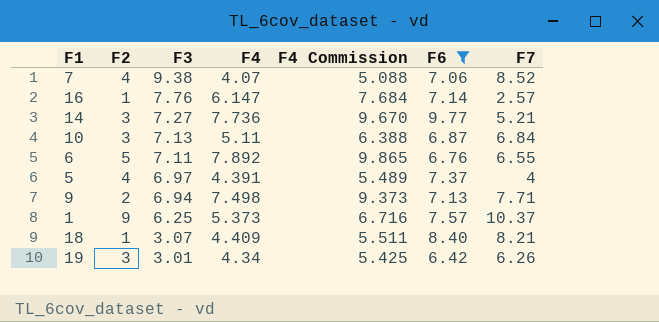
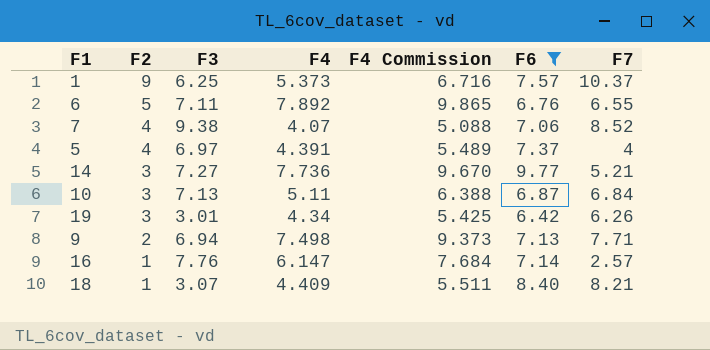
row order: F3 descending -> F2 descending

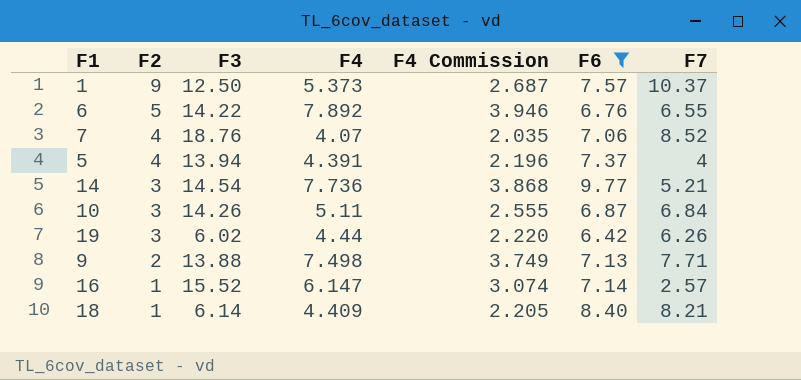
column F4 Commission | formula: [F4] * 1.25 -> [F4] * 0.5
1 | F3: 6.25 -> 12.50
6 | F3: 7.11 -> 14.22
7 | F3: 9.38 -> 18.76
5 | F3: 6.97 -> 13.94
14 | F3: 7.27 -> 14.54
10 | F3: 7.13 -> 14.26
19 | F3: 3.01 -> 6.02
19 | F4: 4.34 -> 4.44
9 | F3: 6.94 -> 13.88
16 | F3: 7.76 -> 15.52
18 | F3: 3.07 -> 6.14

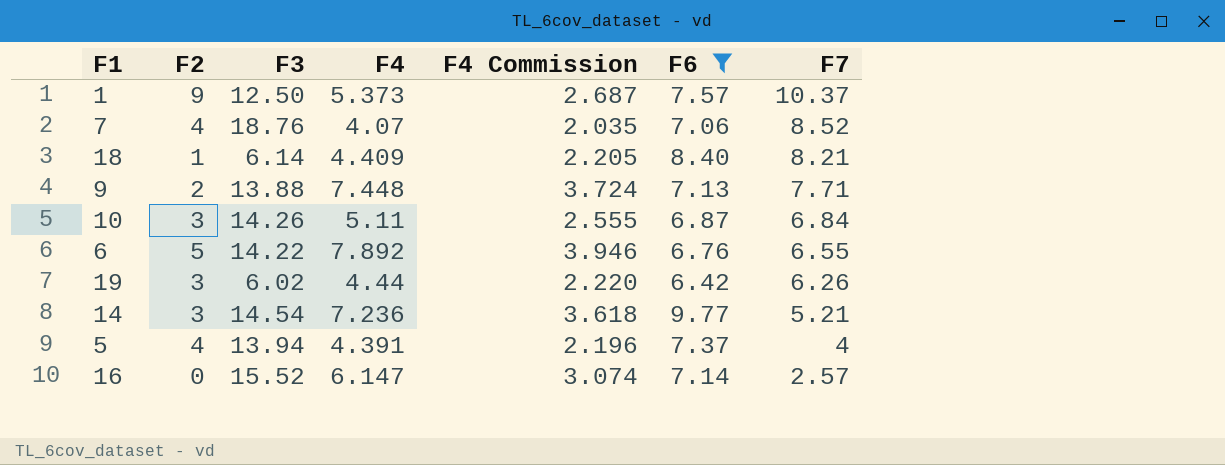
row order: F2 descending -> F7 descending
9 | F4: 7.498 -> 7.448
9 | F4 Commission: 3.749 -> 3.724
14 | F4: 7.736 -> 7.236
14 | F4 Commission: 3.868 -> 3.618
16 | F2: 1 -> 0

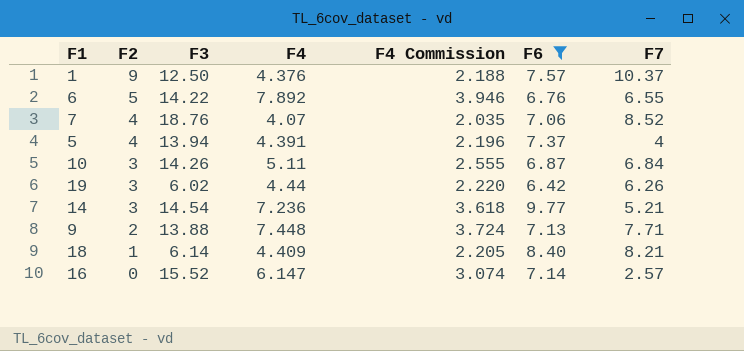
row order: F7 descending -> F2 descending
1 | F4: 5.373 -> 4.376
1 | F4 Commission: 2.687 -> 2.188

